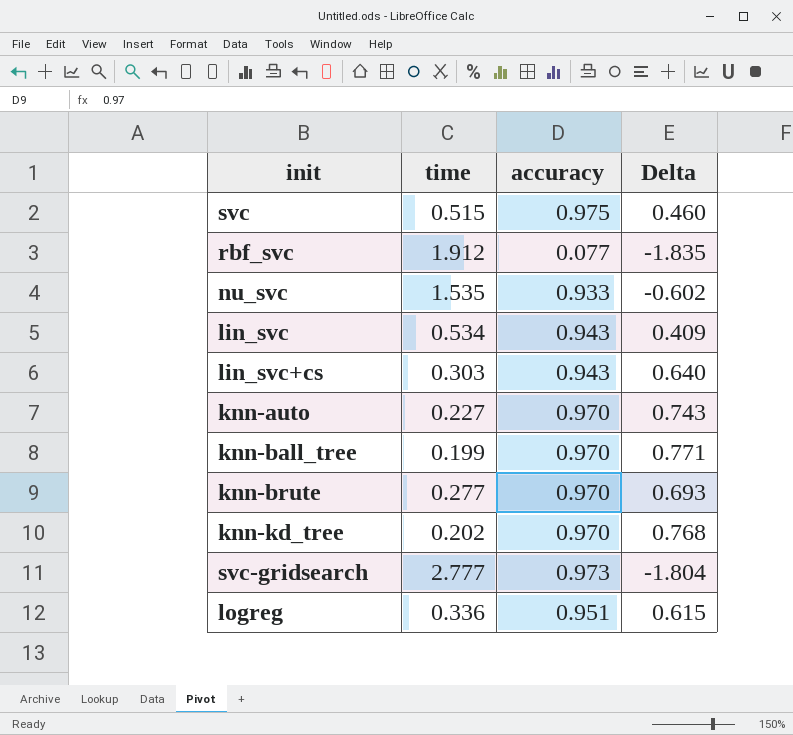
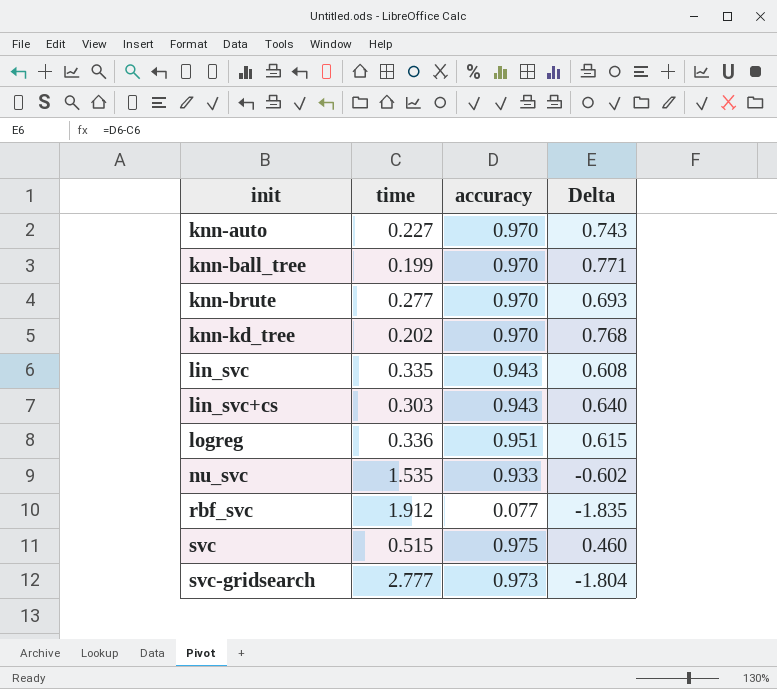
row order: none -> init ascending
lin_svc | time: 0.534 -> 0.335
lin_svc | Delta: 0.409 -> 0.608

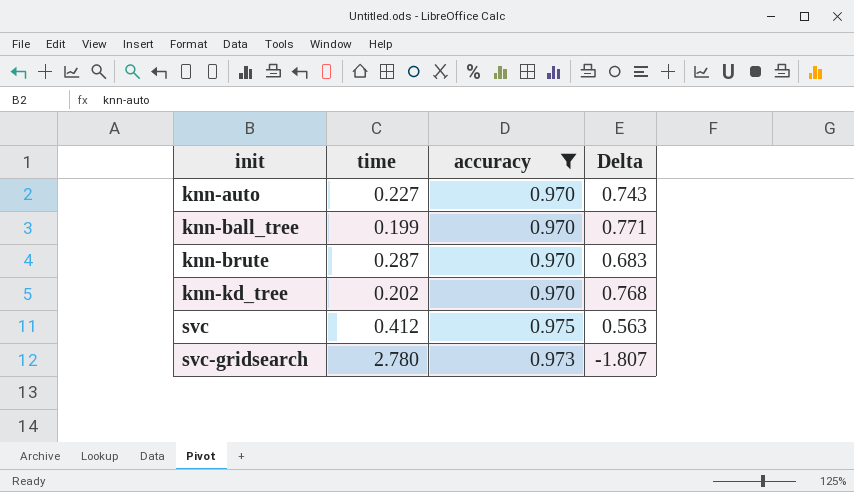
filter: none -> accuracy >= 0.970
knn-brute | time: 0.277 -> 0.287
knn-brute | Delta: 0.693 -> 0.683
svc | time: 0.515 -> 0.412
svc | Delta: 0.460 -> 0.563
svc-gridsearch | time: 2.777 -> 2.780
svc-gridsearch | Delta: -1.804 -> -1.807

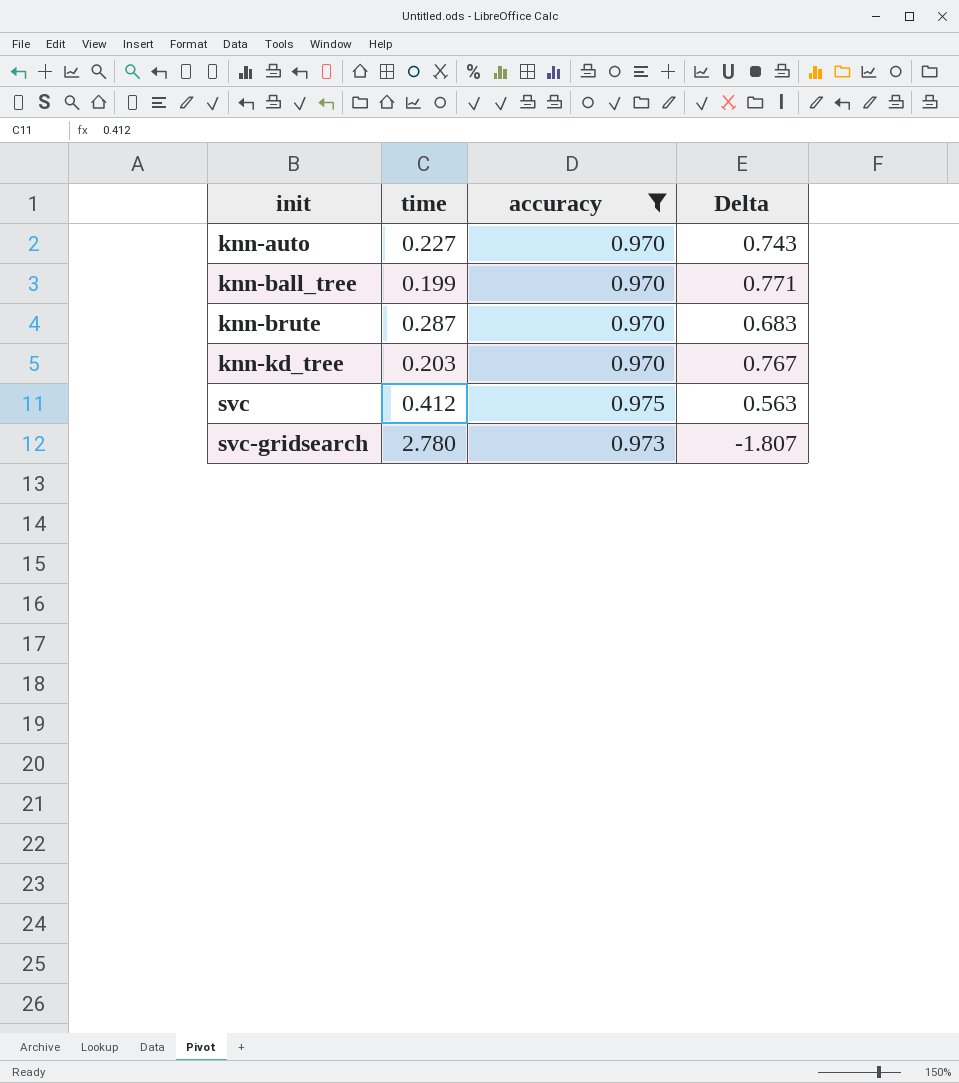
knn-kd_tree | time: 0.202 -> 0.203
knn-kd_tree | Delta: 0.768 -> 0.767

